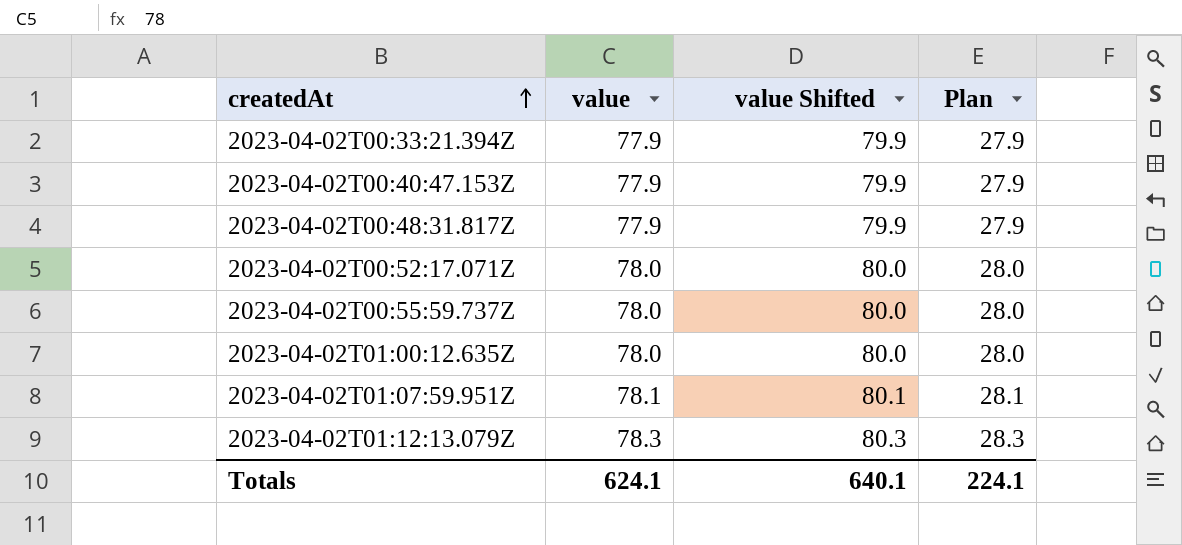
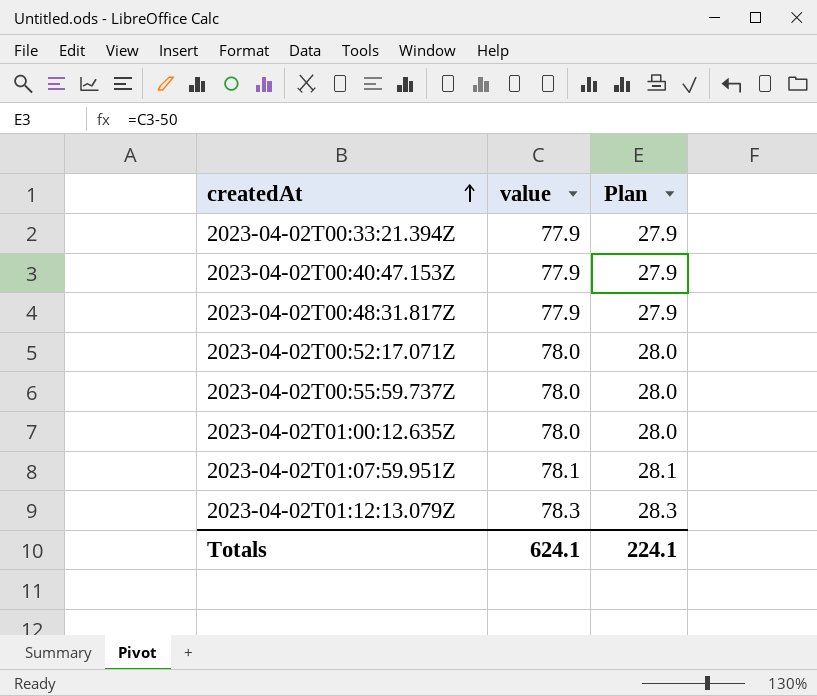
column value Shifted | formula: [value] + 2 -> none

